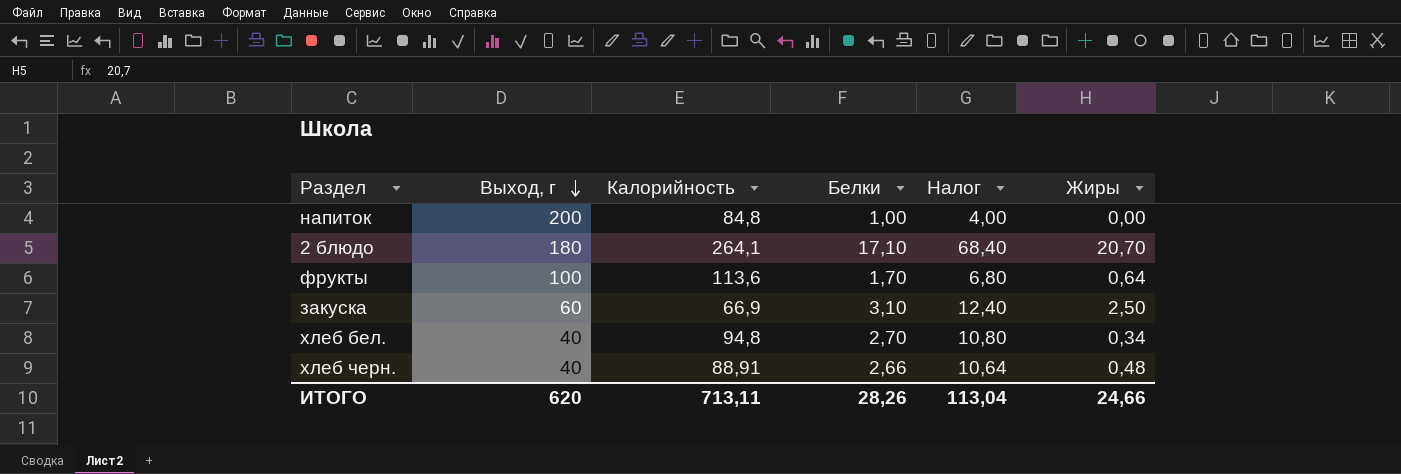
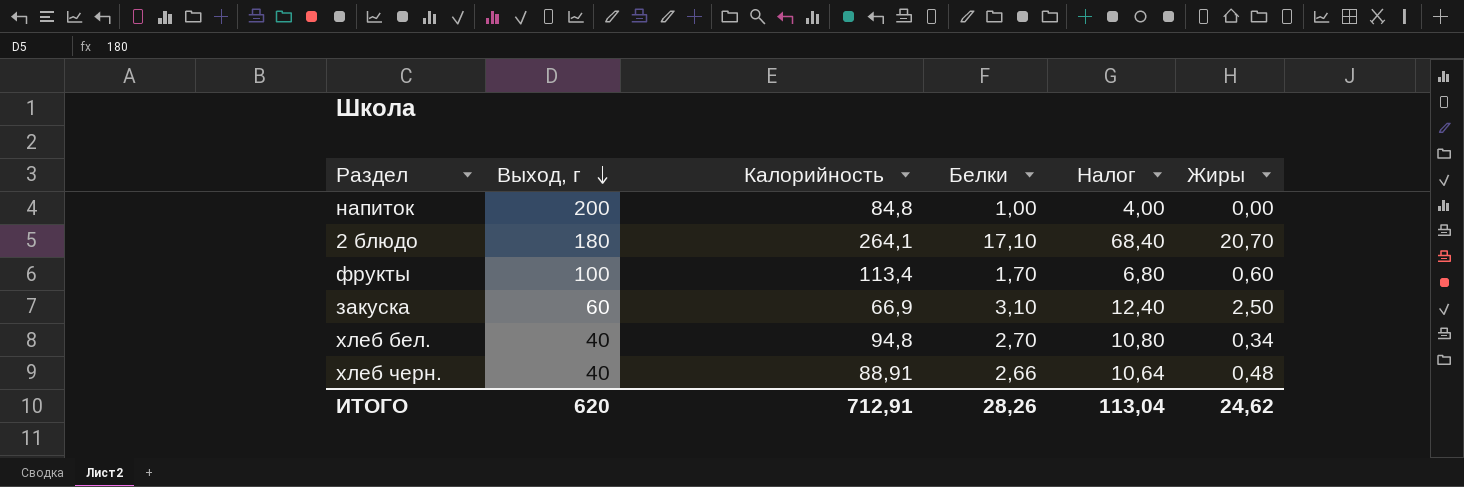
фрукты | Калорийность: 113,6 -> 113,4
фрукты | Жиры: 0,64 -> 0,60
ИТОГО | Калорийность: 713,11 -> 712,91
ИТОГО | Жиры: 24,66 -> 24,62

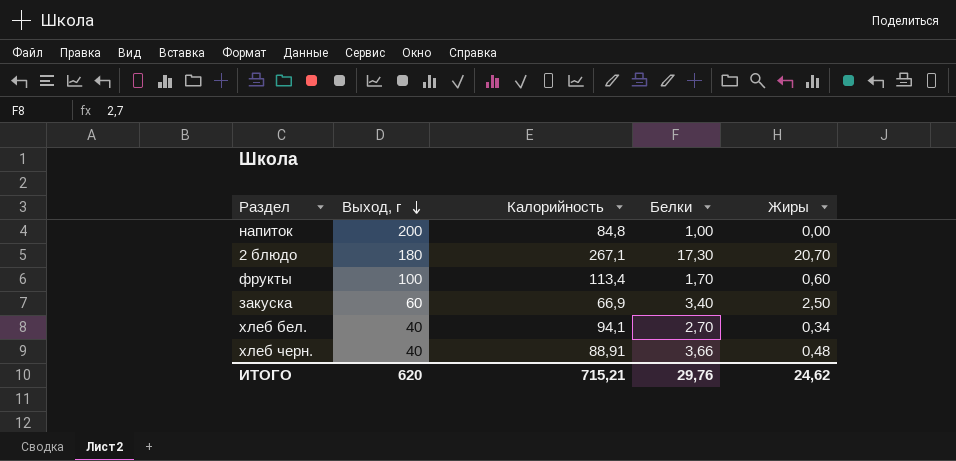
column Налог | formula: [Белки] * 4 -> none
2 блюдо | Калорийность: 264,1 -> 267,1
2 блюдо | Белки: 17,10 -> 17,30
закуска | Белки: 3,10 -> 3,40
хлеб бел. | Калорийность: 94,8 -> 94,1
хлеб черн. | Белки: 2,66 -> 3,66
ИТОГО | Калорийность: 712,91 -> 715,21
ИТОГО | Белки: 28,26 -> 29,76

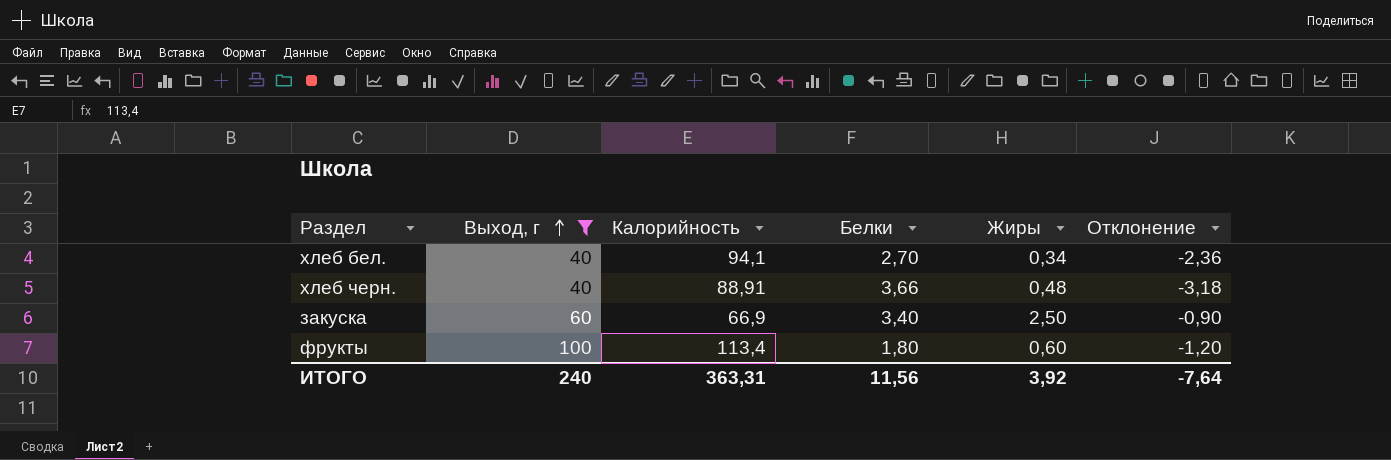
filter: none -> Выход, г <= 100
row order: Выход, г descending -> Выход, г ascending
column Отклонение | formula: none -> [Жиры] - [Белки]
фрукты | Белки: 1,70 -> 1,80
ИТОГО | Выход, г: 620 -> 240
ИТОГО | Калорийность: 715,21 -> 363,31
ИТОГО | Белки: 29,76 -> 11,56
ИТОГО | Жиры: 24,62 -> 3,92

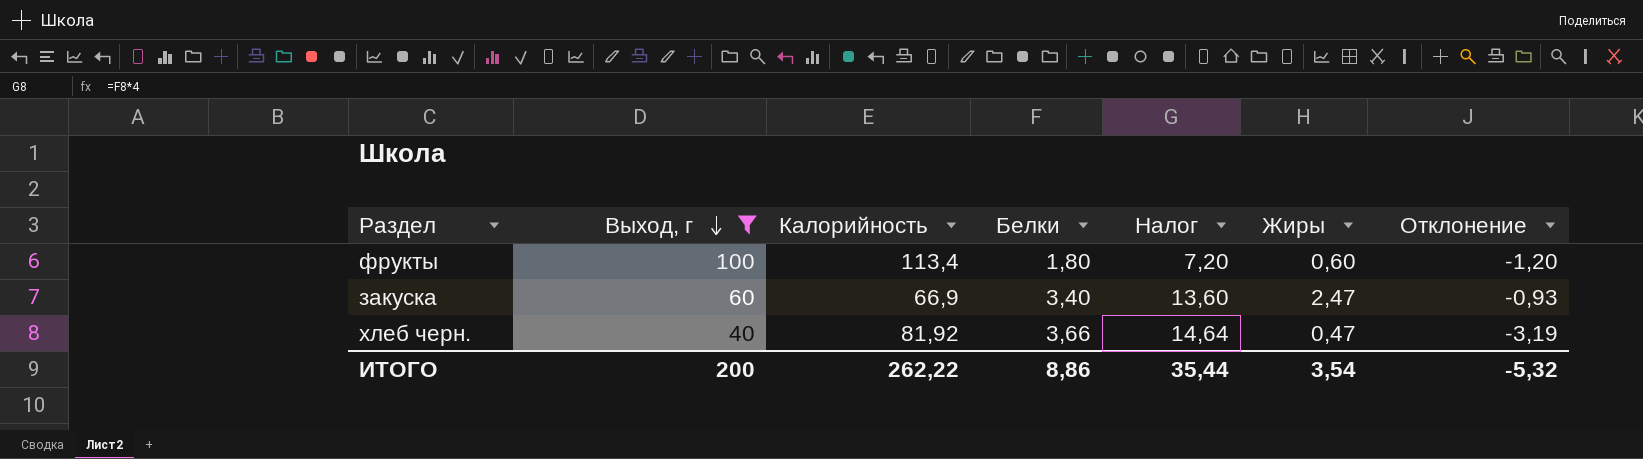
row order: Выход, г ascending -> Выход, г descending
column Налог | formula: none -> [Белки] * 4
row хлеб бел.: 40 | 94,1 | 2,70 | 0,34 | -2,36 -> none
закуска | Жиры: 2,50 -> 2,47
закуска | Отклонение: -0,90 -> -0,93
хлеб черн. | Калорийность: 88,91 -> 81,92
хлеб черн. | Жиры: 0,48 -> 0,47
хлеб черн. | Отклонение: -3,18 -> -3,19
ИТОГО | Выход, г: 240 -> 200
ИТОГО | Калорийность: 363,31 -> 262,22
ИТОГО | Белки: 11,56 -> 8,86
ИТОГО | Жиры: 3,92 -> 3,54
ИТОГО | Отклонение: -7,64 -> -5,32

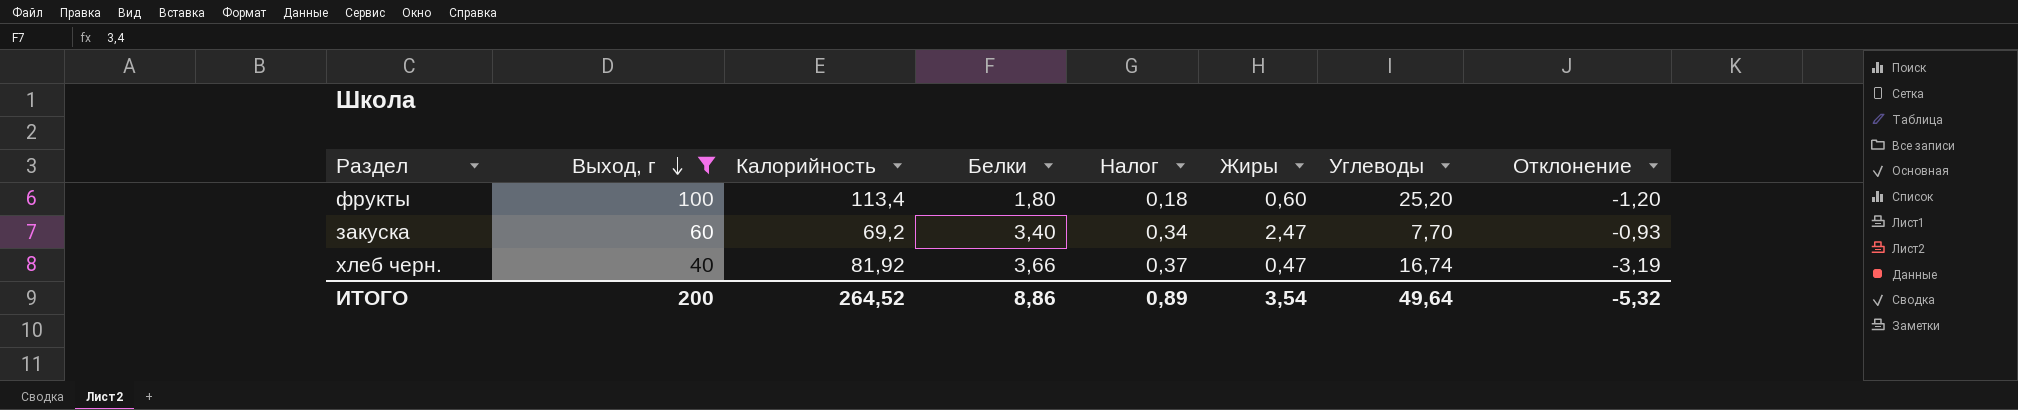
column Налог | formula: [Белки] * 4 -> [Белки] * 0,1
column Углеводы | position: none -> 7
закуска | Калорийность: 66,9 -> 69,2
ИТОГО | Калорийность: 262,22 -> 264,52
ИТОГО | Налог: 35,44 -> 0,89

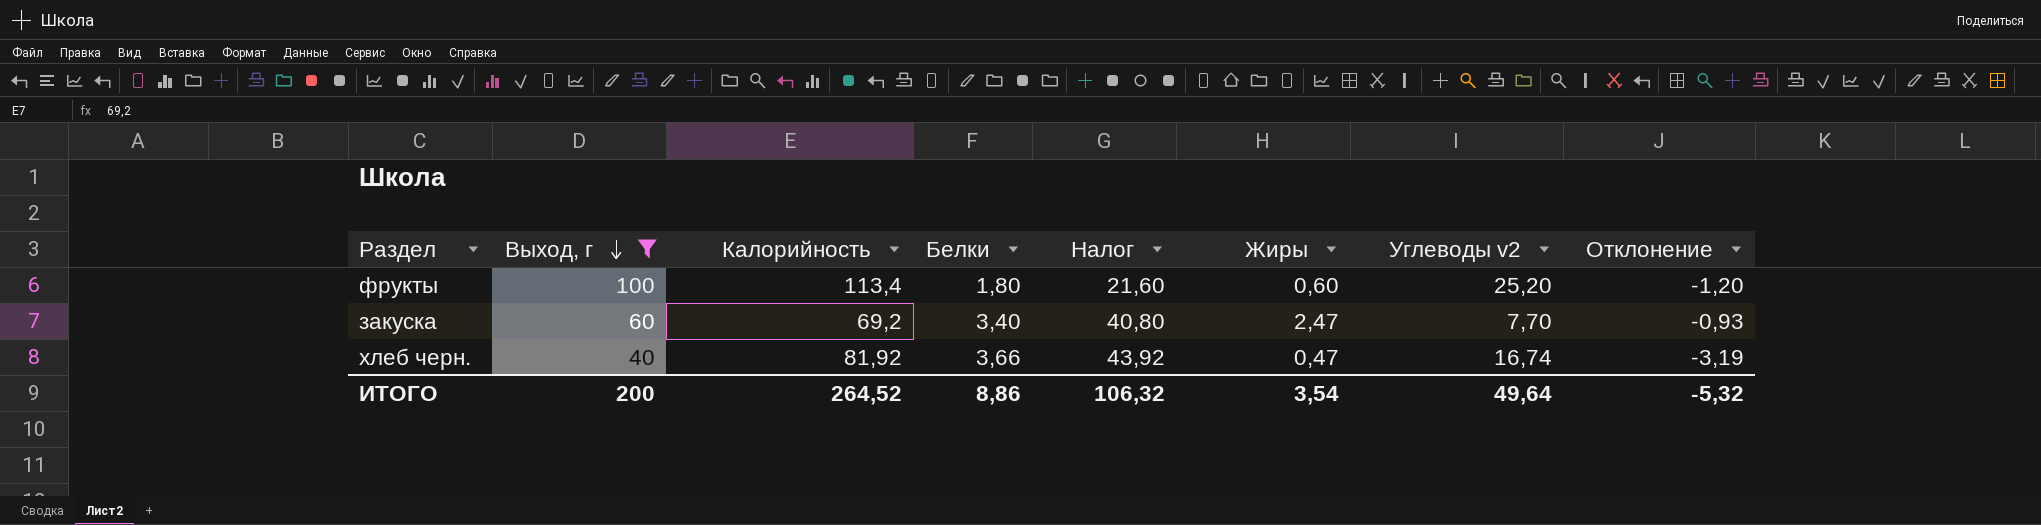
column Налог | formula: [Белки] * 0,1 -> [Белки] * 12
column name: Углеводы -> Углеводы v2
ИТОГО | Налог: 0,89 -> 106,32

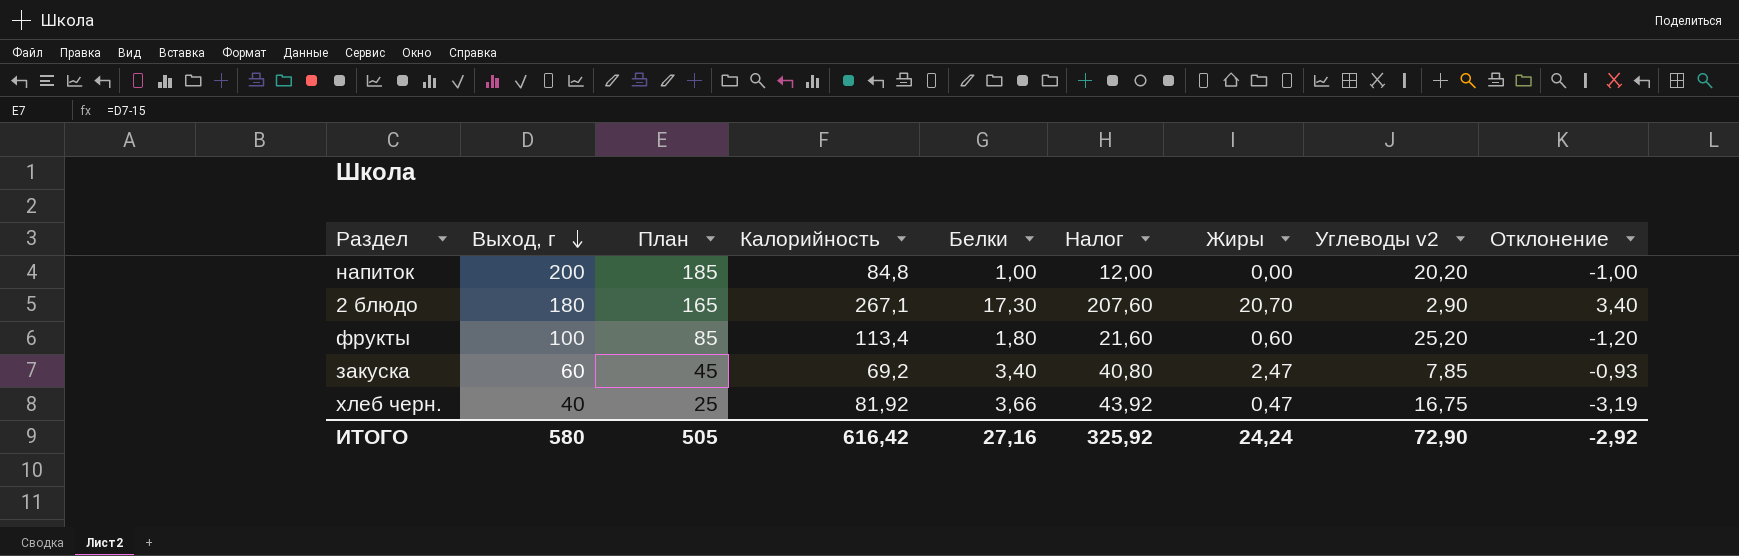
filter: Выход, г <= 100 -> none
column План | formula: none -> [Выход, г] - 15
закуска | Углеводы v2: 7,70 -> 7,85
хлеб черн. | Углеводы v2: 16,74 -> 16,75
ИТОГО | Выход, г: 200 -> 580
ИТОГО | Калорийность: 264,52 -> 616,42
ИТОГО | Белки: 8,86 -> 27,16
ИТОГО | Налог: 106,32 -> 325,92
ИТОГО | Жиры: 3,54 -> 24,24
ИТОГО | Углеводы v2: 49,64 -> 72,90
ИТОГО | Отклонение: -5,32 -> -2,92

